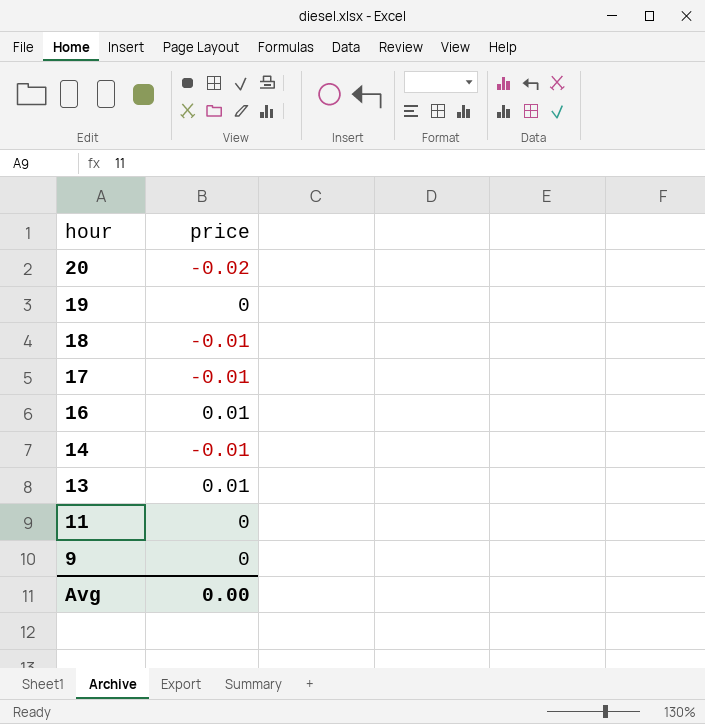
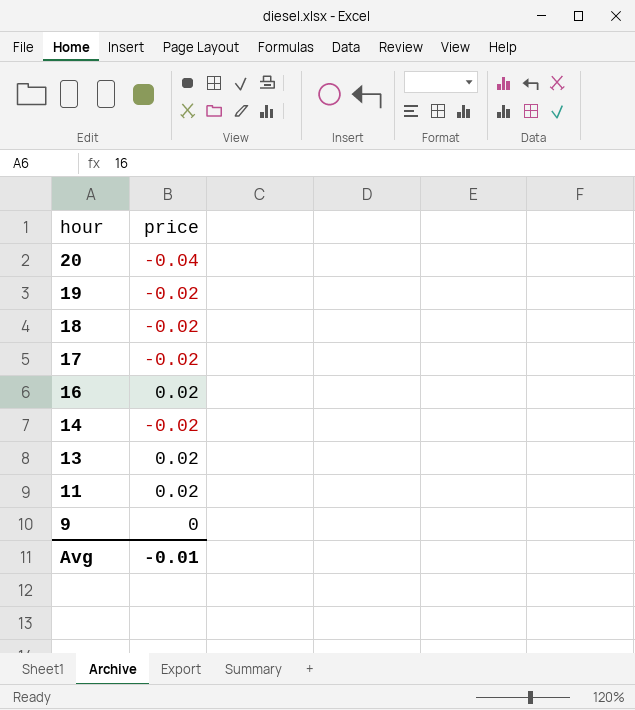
20 | price: -0.02 -> -0.04
19 | price: 0 -> -0.02
18 | price: -0.01 -> -0.02
17 | price: -0.01 -> -0.02
16 | price: 0.01 -> 0.02
14 | price: -0.01 -> -0.02
13 | price: 0.01 -> 0.02
11 | price: 0 -> 0.02
Avg | price: 0.00 -> -0.01

